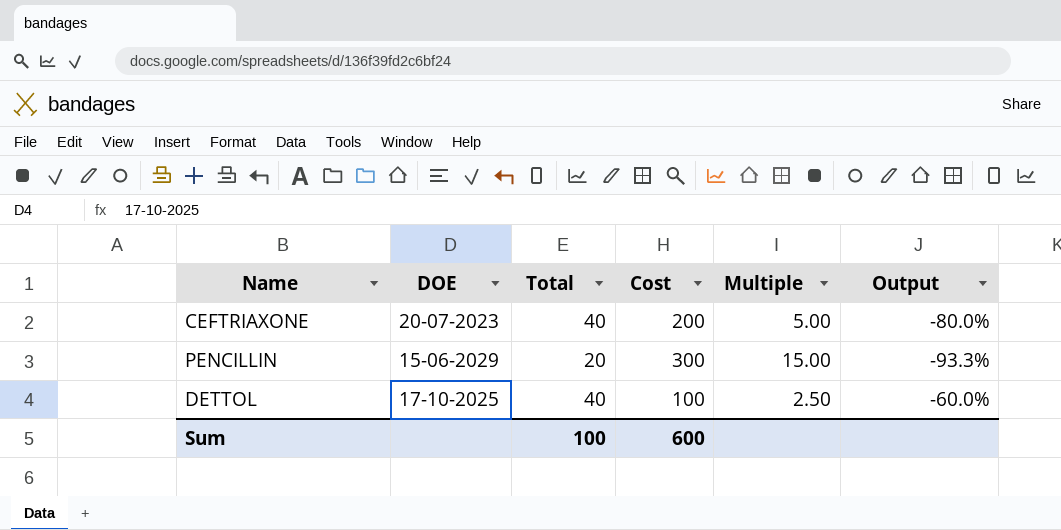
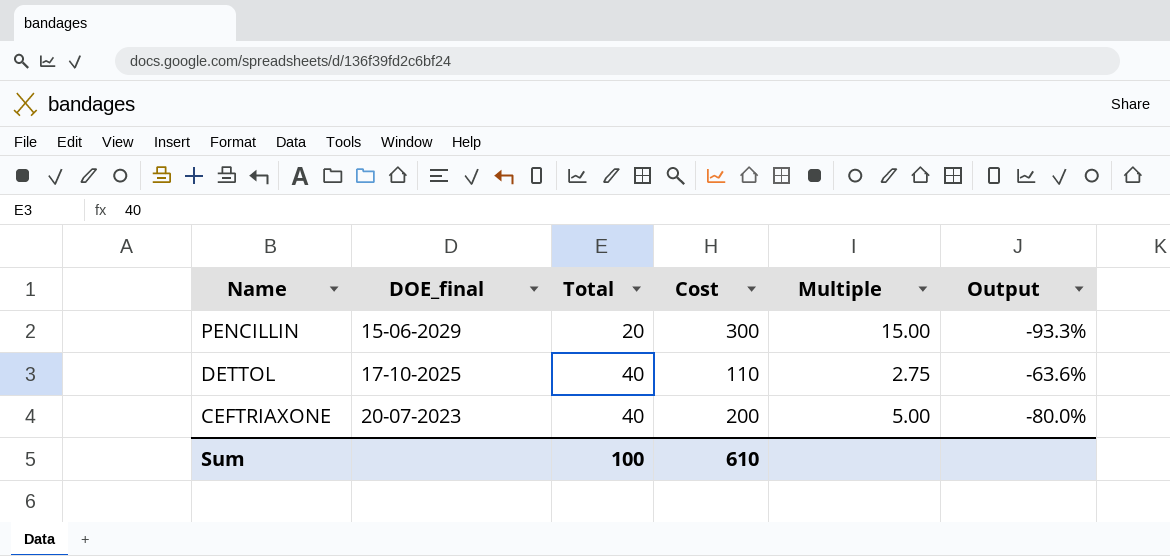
row order: none -> Name descending
column name: DOE -> DOE_final
DETTOL | Cost: 100 -> 110
DETTOL | Multiple: 2.50 -> 2.75
DETTOL | Output: -60.0% -> -63.6%
Sum | Cost: 600 -> 610

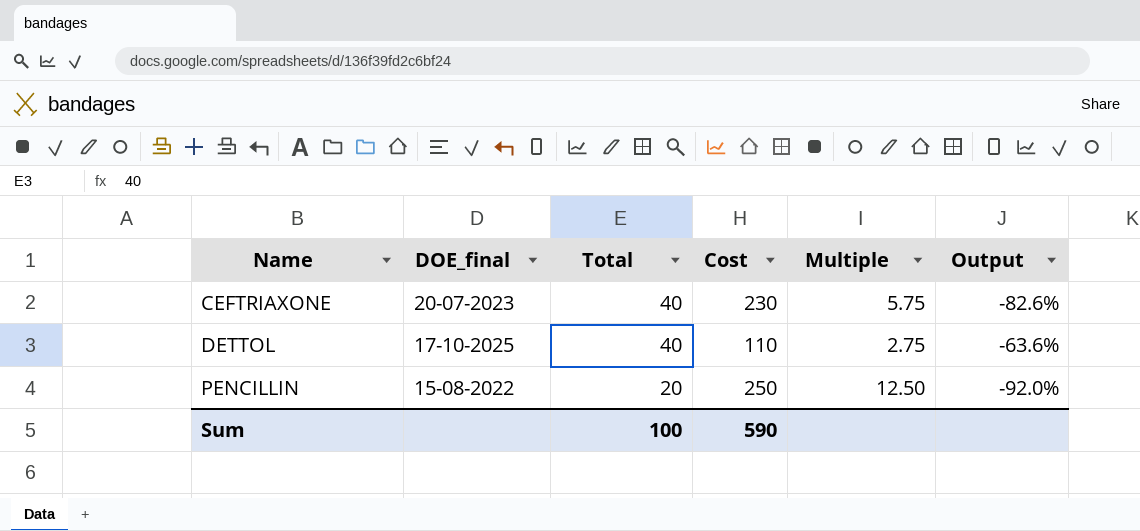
row order: Name descending -> Name ascending
CEFTRIAXONE | Cost: 200 -> 230
CEFTRIAXONE | Multiple: 5.00 -> 5.75
CEFTRIAXONE | Output: -80.0% -> -82.6%
PENCILLIN | DOE_final: 15-06-2029 -> 15-08-2022
PENCILLIN | Cost: 300 -> 250
PENCILLIN | Multiple: 15.00 -> 12.50
PENCILLIN | Output: -93.3% -> -92.0%
Sum | Cost: 610 -> 590

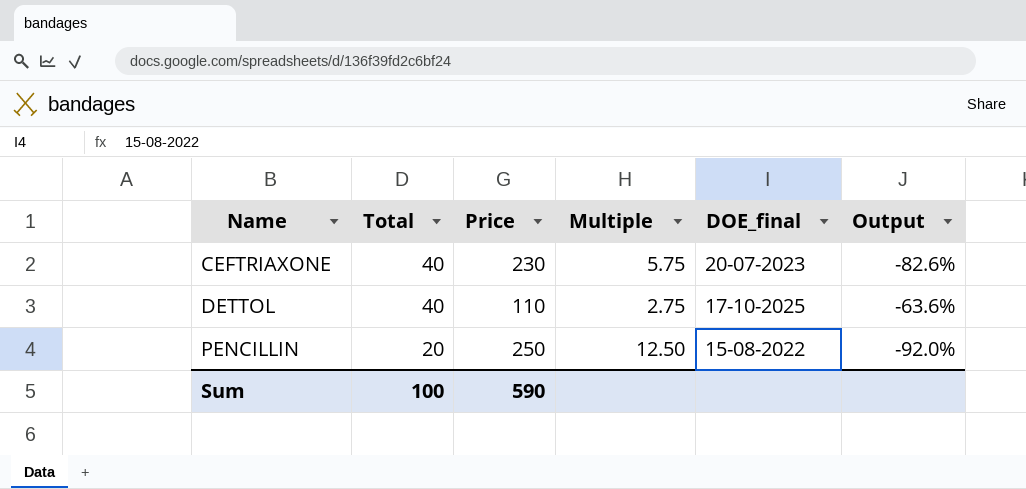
column name: Cost -> Price
column DOE_final | position: 2 -> 5

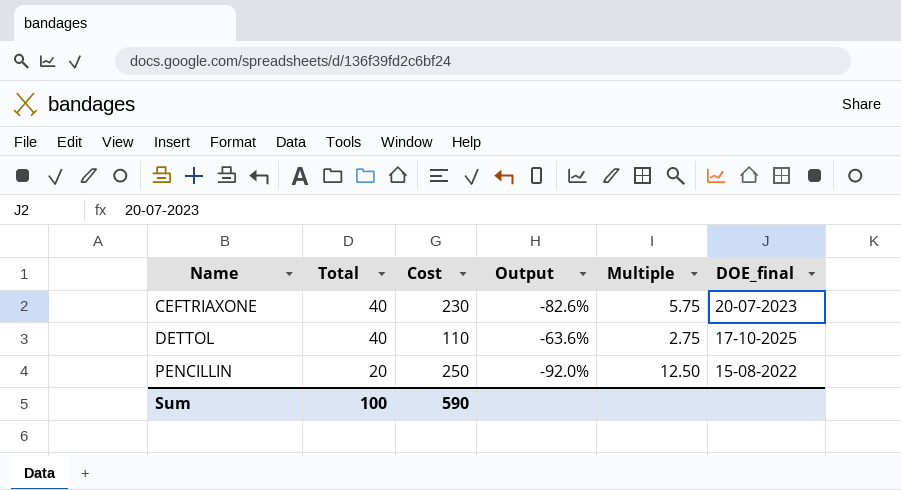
column name: Price -> Cost
column Output | position: 6 -> 4

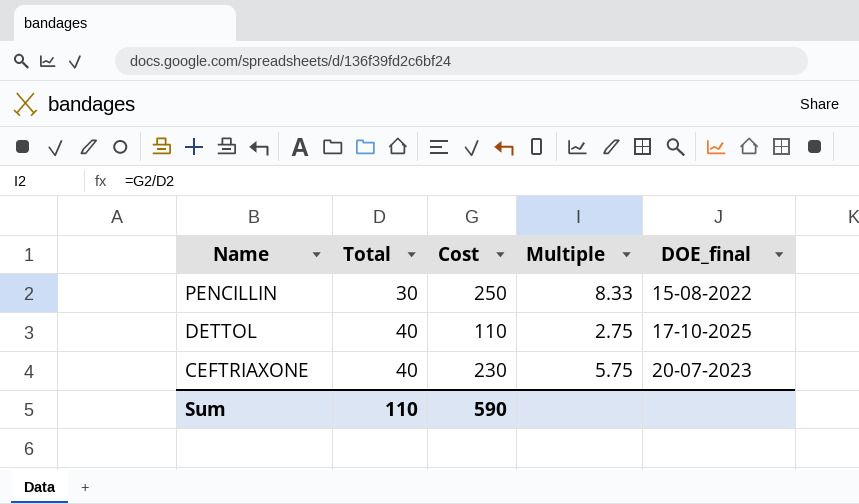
row order: Name ascending -> Name descending
column Output | formula: ([Total] - [Cost]) / [Cost] -> none
PENCILLIN | Total: 20 -> 30
PENCILLIN | Multiple: 12.50 -> 8.33
Sum | Total: 100 -> 110

